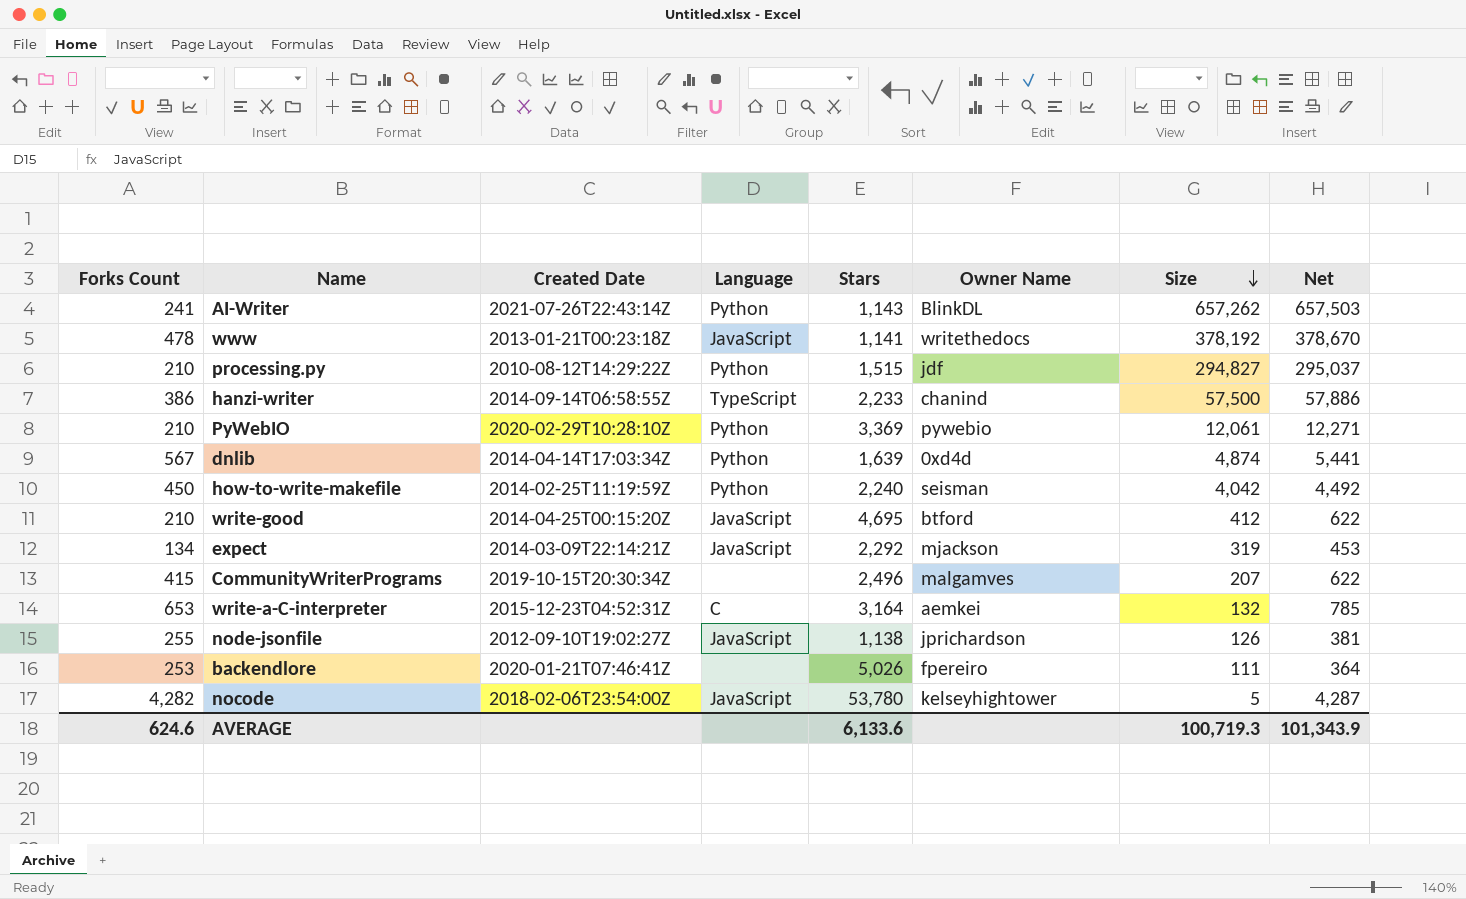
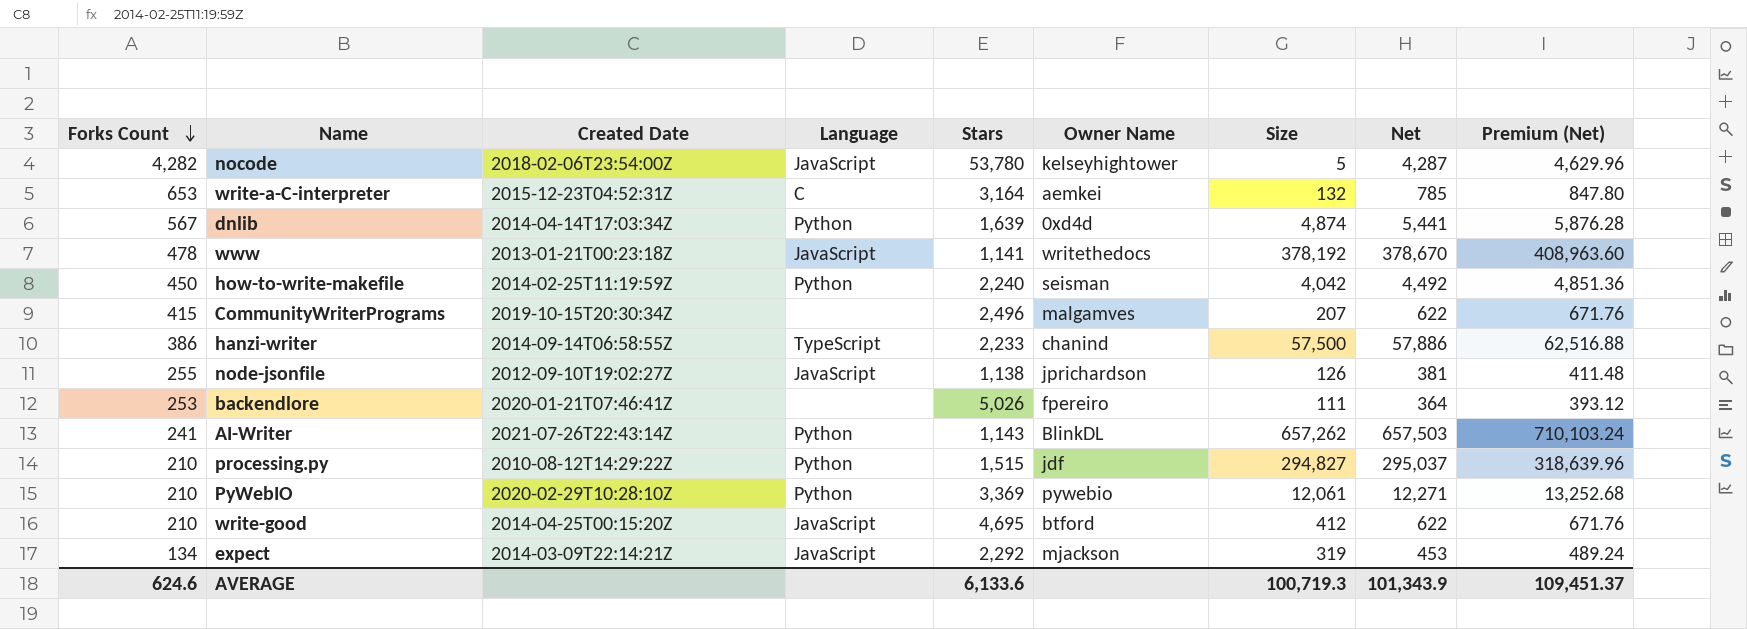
row order: Size descending -> Forks Count descending
column Premium (Net) | formula: none -> [Net] * 1.08

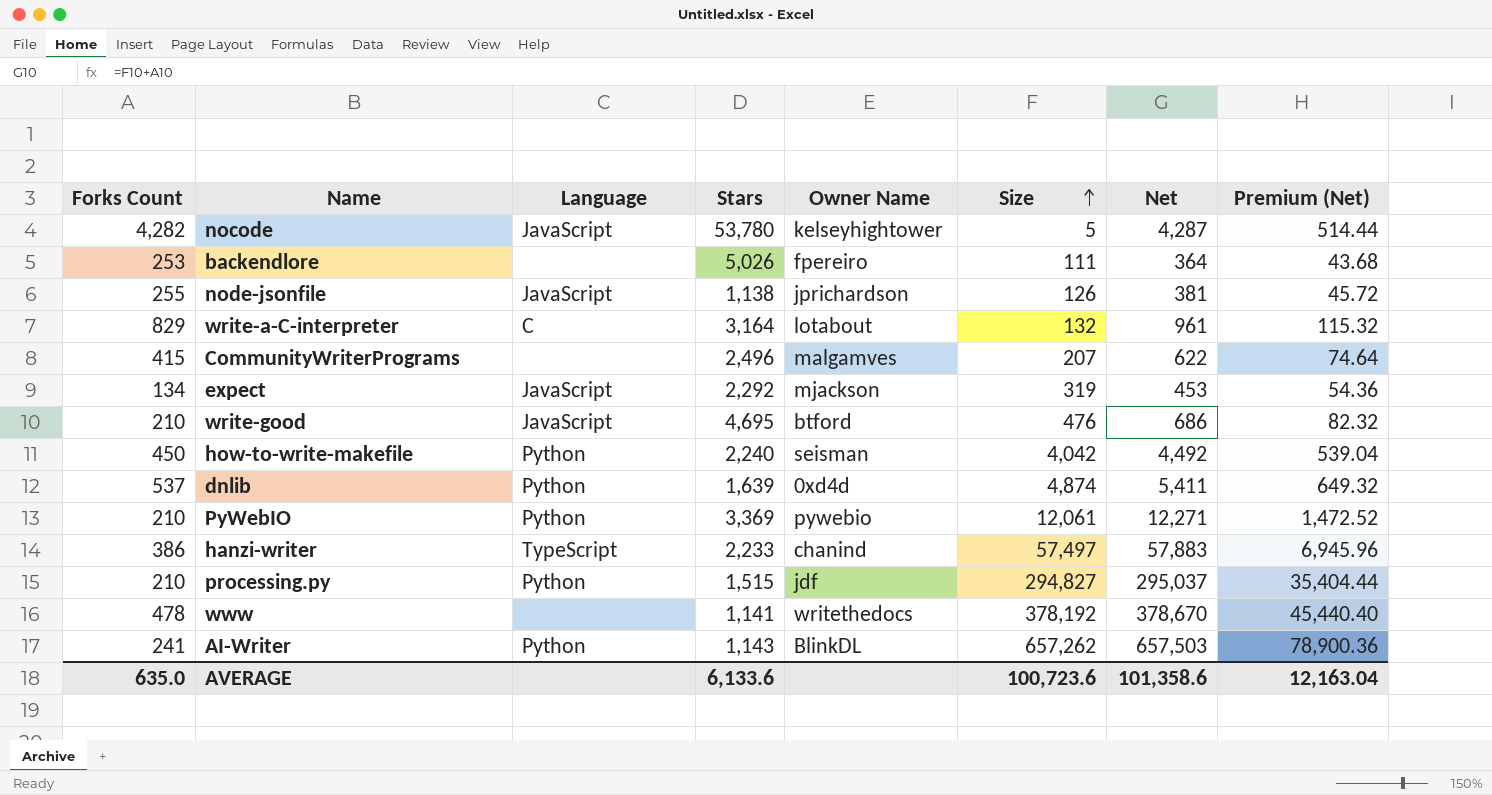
row order: Forks Count descending -> Size ascending
column Created Date | position: 3 -> none
column Premium (Net) | formula: [Net] * 1.08 -> [Net] * 0.12
write-a-C-interpreter | Forks Count: 653 -> 829
write-a-C-interpreter | Owner Name: aemkei -> lotabout
write-a-C-interpreter | Net: 785 -> 961
write-good | Size: 412 -> 476
write-good | Net: 622 -> 686
dnlib | Forks Count: 567 -> 537
dnlib | Net: 5,441 -> 5,411
hanzi-writer | Size: 57,500 -> 57,497
hanzi-writer | Net: 57,886 -> 57,883
www | Language: JavaScript -> none
AVERAGE | Forks Count: 624.6 -> 635.0
AVERAGE | Size: 100,719.3 -> 100,723.6
AVERAGE | Net: 101,343.9 -> 101,358.6
AVERAGE | Premium (Net): 109,451.37 -> 12,163.04

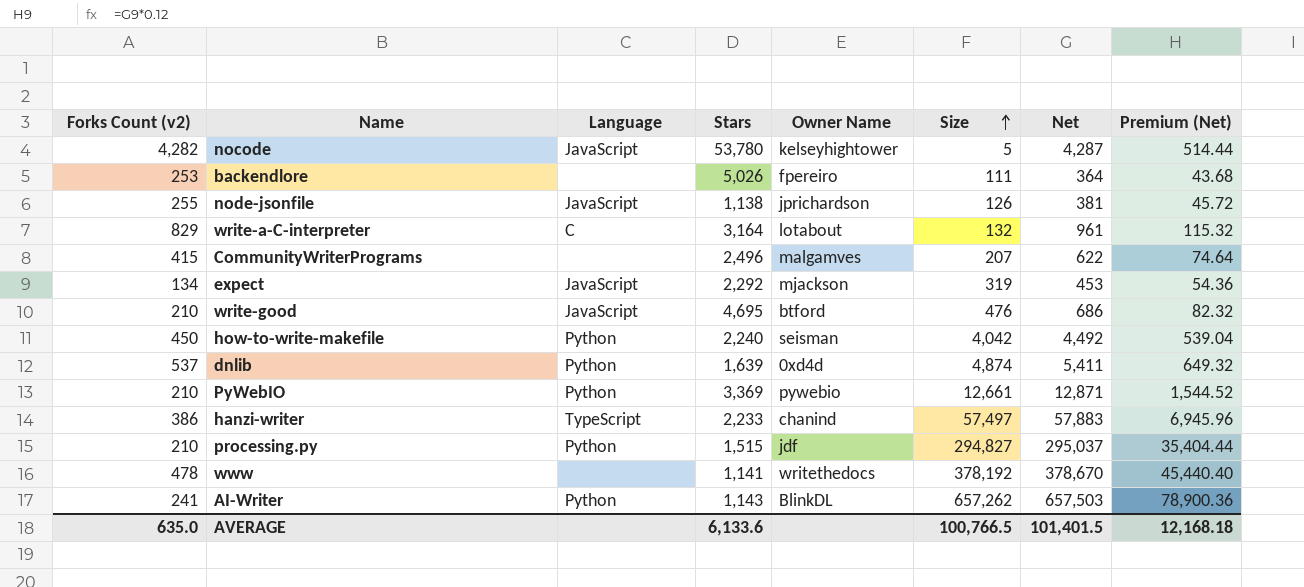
column name: Forks Count -> Forks Count (v2)
PyWebIO | Size: 12,061 -> 12,661
PyWebIO | Net: 12,271 -> 12,871
PyWebIO | Premium (Net): 1,472.52 -> 1,544.52
AVERAGE | Size: 100,723.6 -> 100,766.5
AVERAGE | Net: 101,358.6 -> 101,401.5
AVERAGE | Premium (Net): 12,163.04 -> 12,168.18

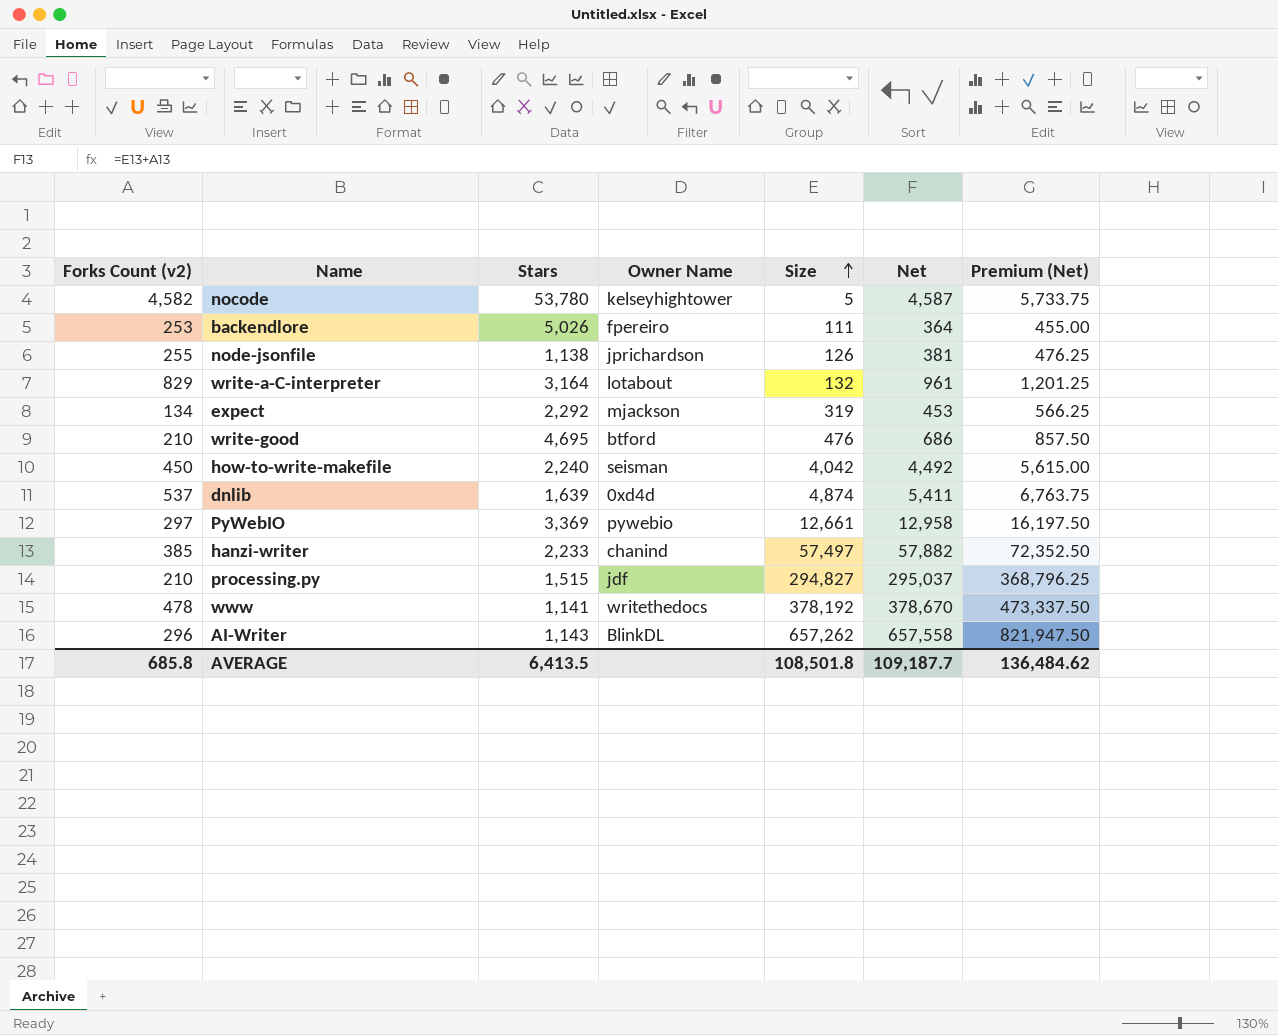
column Language | position: 3 -> none
column Premium (Net) | formula: [Net] * 0.12 -> [Net] * 1.25
row CommunityWriterPrograms: 415 | none | 2,496 | malgamves | 207 | 622 | 74.64 -> none
nocode | Forks Count (v2): 4,282 -> 4,582
nocode | Net: 4,287 -> 4,587
PyWebIO | Forks Count (v2): 210 -> 297
PyWebIO | Net: 12,871 -> 12,958
hanzi-writer | Forks Count (v2): 386 -> 385
hanzi-writer | Net: 57,883 -> 57,882
AI-Writer | Forks Count (v2): 241 -> 296
AI-Writer | Net: 657,503 -> 657,558
AVERAGE | Forks Count (v2): 635.0 -> 685.8
AVERAGE | Stars: 6,133.6 -> 6,413.5
AVERAGE | Size: 100,766.5 -> 108,501.8
AVERAGE | Net: 101,401.5 -> 109,187.7
AVERAGE | Premium (Net): 12,168.18 -> 136,484.62

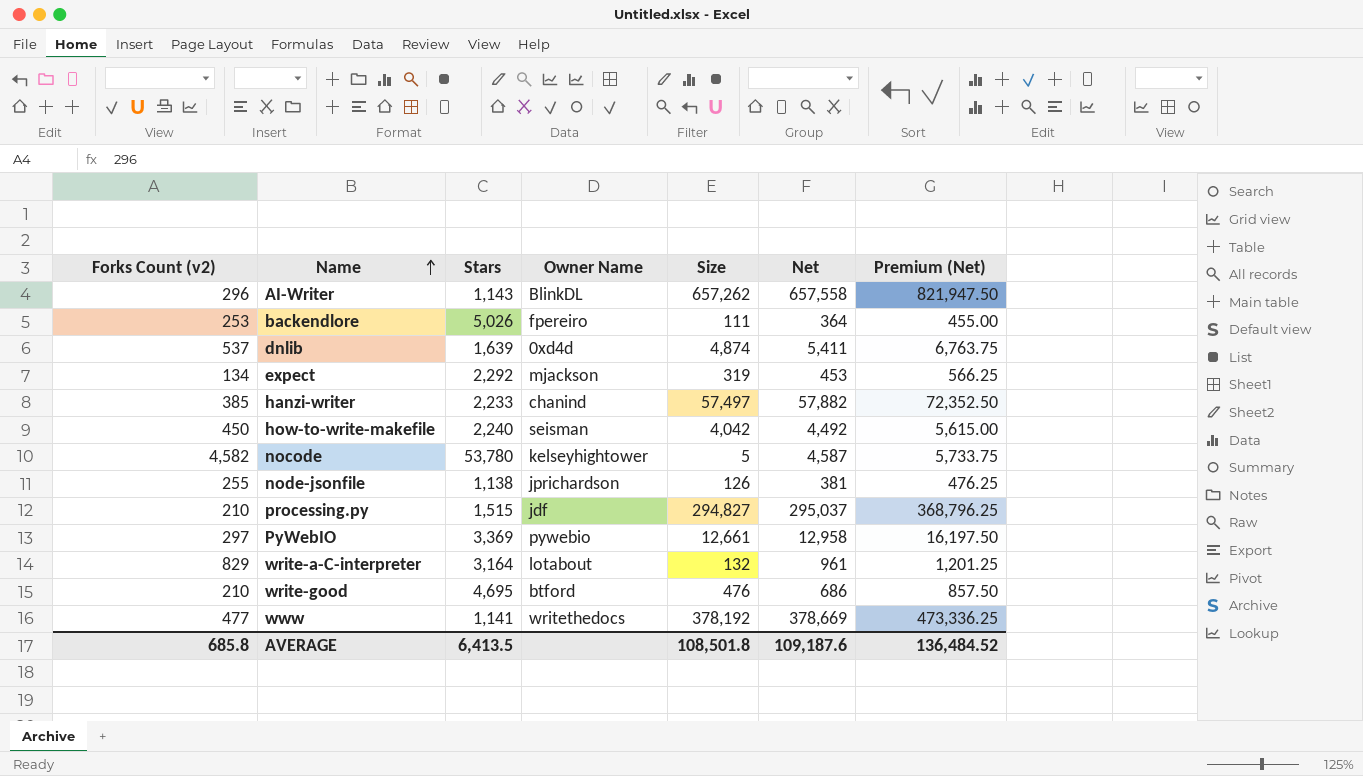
row order: Size ascending -> Name ascending
www | Forks Count (v2): 478 -> 477
www | Net: 378,670 -> 378,669
www | Premium (Net): 473,337.50 -> 473,336.25
AVERAGE | Net: 109,187.7 -> 109,187.6
AVERAGE | Premium (Net): 136,484.62 -> 136,484.52

